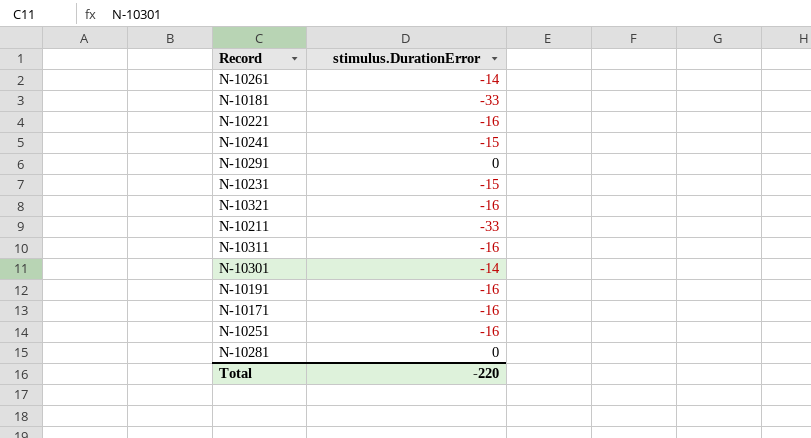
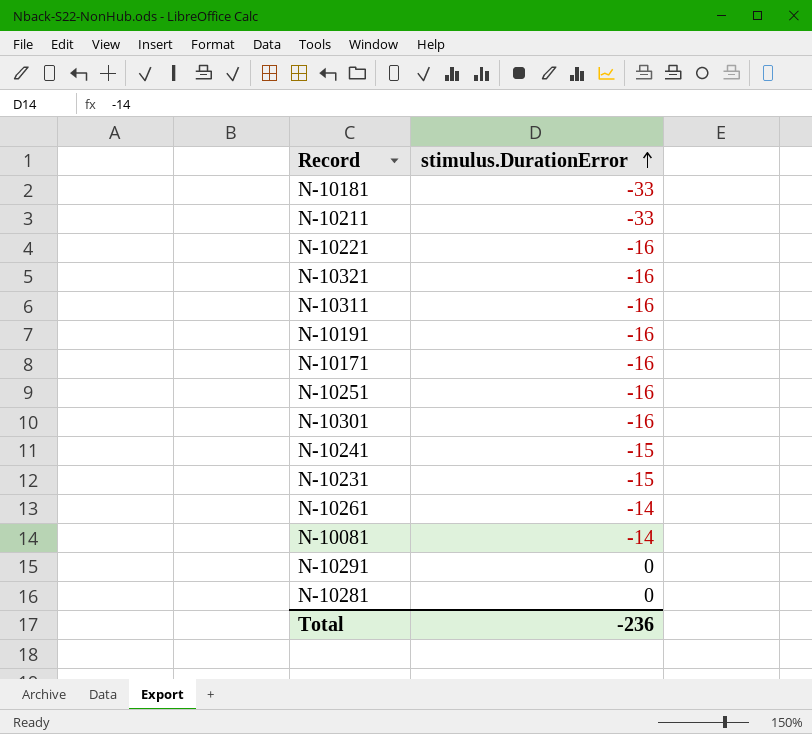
row order: none -> stimulus.DurationError ascending
N-10301 | stimulus.DurationError: -14 -> -16
row N-10081: none -> -14
Total | stimulus.DurationError: -220 -> -236

